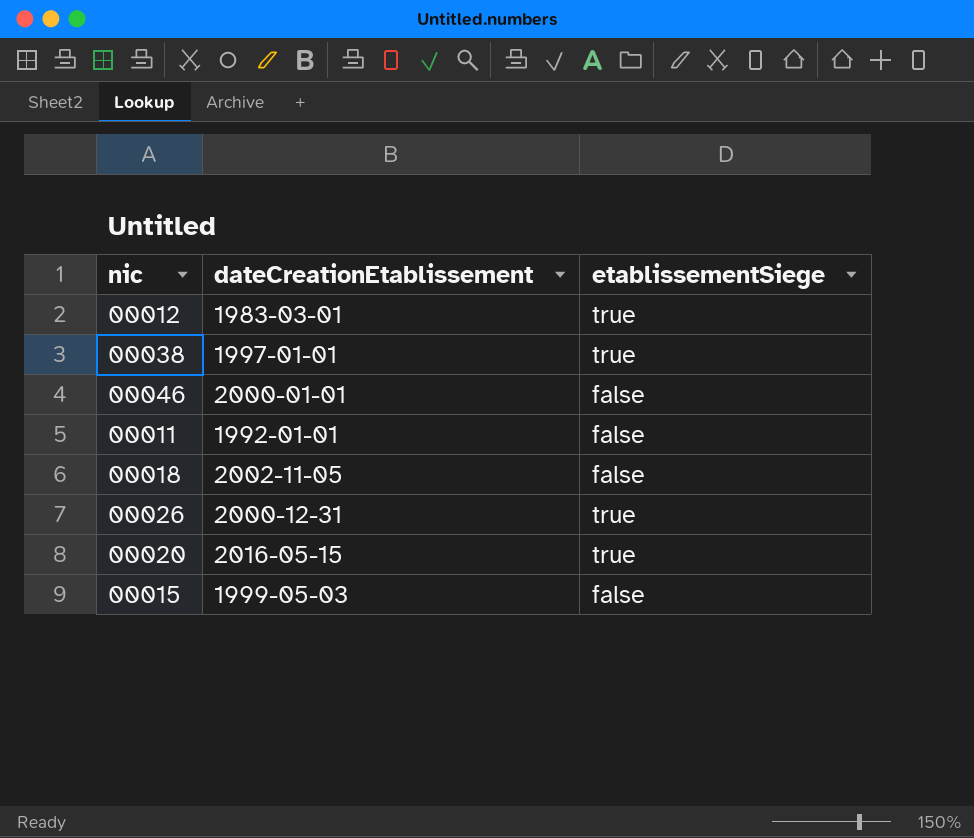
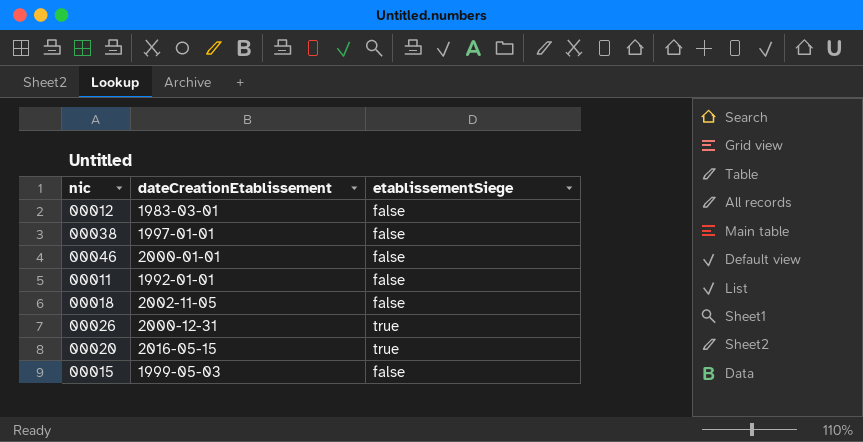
00012 | etablissementSiege: true -> false
00038 | etablissementSiege: true -> false

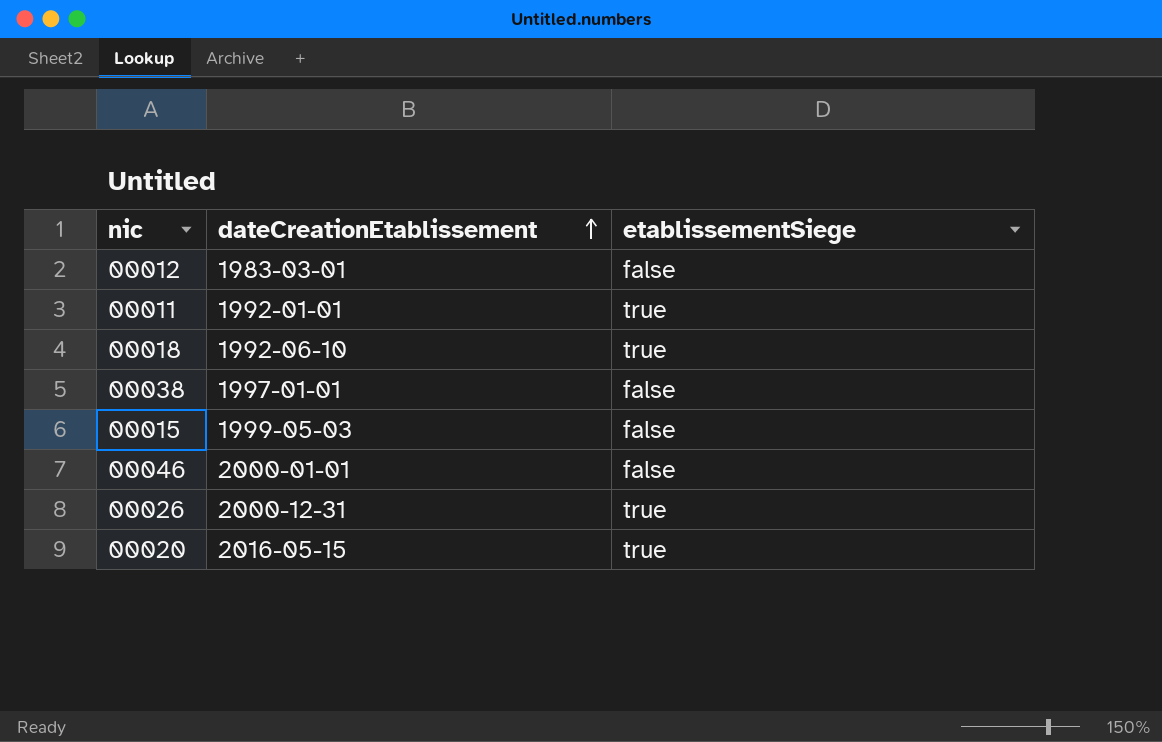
row order: none -> dateCreationEtablissement ascending
00011 | etablissementSiege: false -> true
00018 | dateCreationEtablissement: 2002-11-05 -> 1992-06-10
00018 | etablissementSiege: false -> true

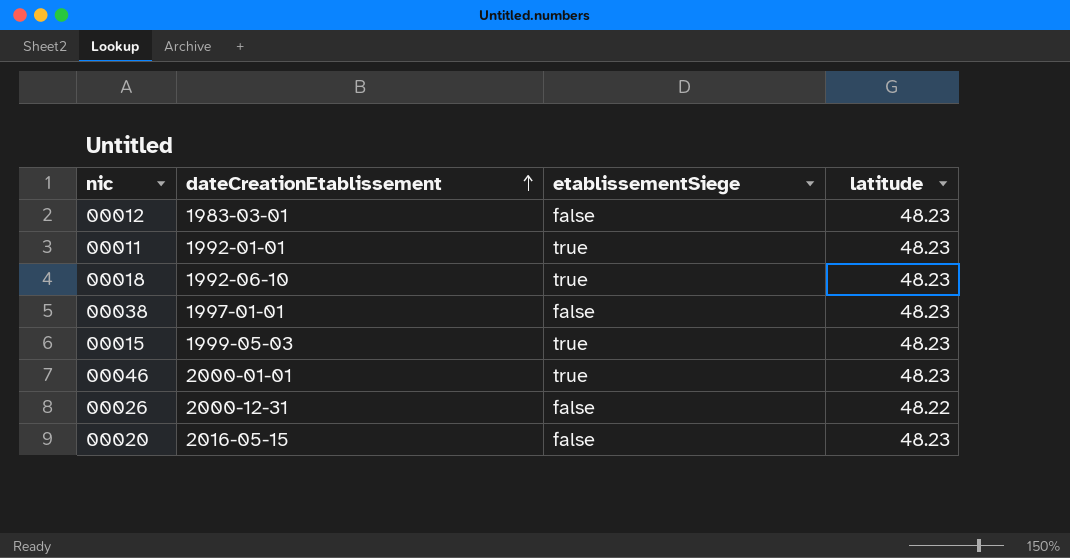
column latitude | position: none -> 4
00015 | etablissementSiege: false -> true
00046 | etablissementSiege: false -> true
00026 | etablissementSiege: true -> false
00020 | etablissementSiege: true -> false

